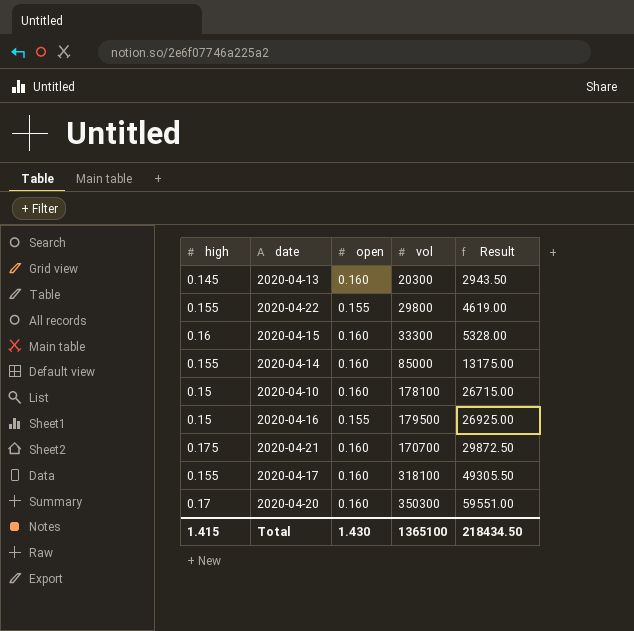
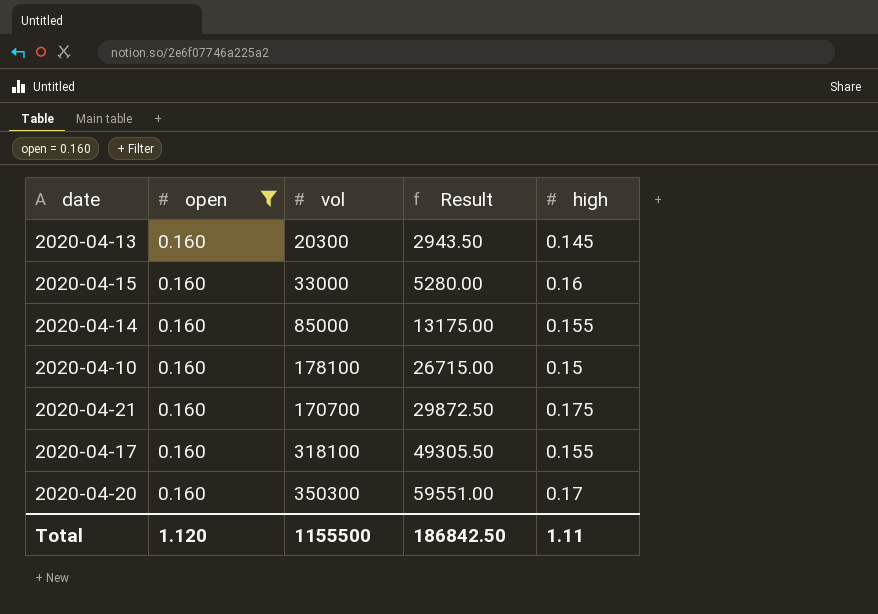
filter: none -> open = 0.160
column high | position: 1 -> 5
2020-04-15 | vol: 33300 -> 33000
2020-04-15 | Result: 5328.00 -> 5280.00
Total | open: 1.430 -> 1.120
Total | vol: 1365100 -> 1155500
Total | Result: 218434.50 -> 186842.50
Total | high: 1.415 -> 1.11

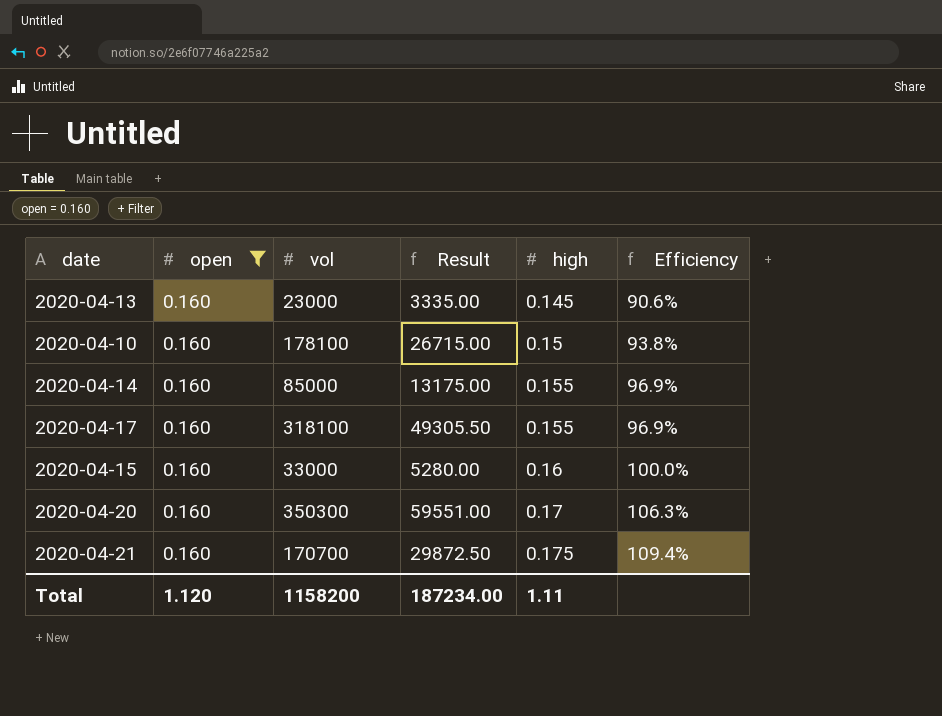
row order: Result ascending -> high ascending
column Efficiency | formula: none -> [high] / [open]
2020-04-13 | vol: 20300 -> 23000
2020-04-13 | Result: 2943.50 -> 3335.00
Total | vol: 1155500 -> 1158200
Total | Result: 186842.50 -> 187234.00

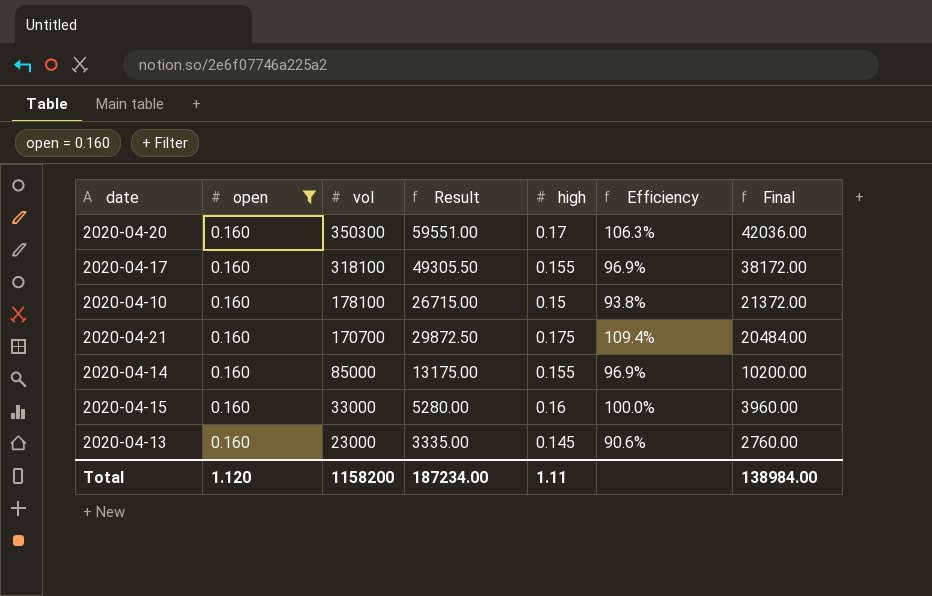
row order: high ascending -> vol descending
column Final | formula: none -> [vol] * 0.12

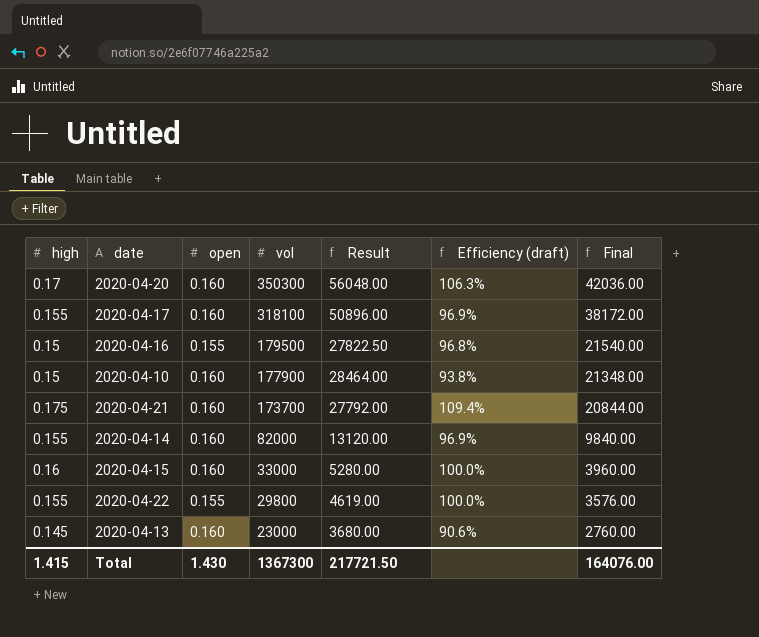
filter: open = 0.160 -> none
column high | position: 5 -> 1
column Result | formula: [vol] * [high] -> [open] * [vol]
column name: Efficiency -> Efficiency (draft)
2020-04-10 | vol: 178100 -> 177900
2020-04-10 | Final: 21372.00 -> 21348.00
2020-04-21 | vol: 170700 -> 173700
2020-04-21 | Final: 20484.00 -> 20844.00
2020-04-14 | vol: 85000 -> 82000
2020-04-14 | Final: 10200.00 -> 9840.00
Total | high: 1.11 -> 1.415
Total | open: 1.120 -> 1.430
Total | vol: 1158200 -> 1367300
Total | Result: 187234.00 -> 217721.50
Total | Final: 138984.00 -> 164076.00

